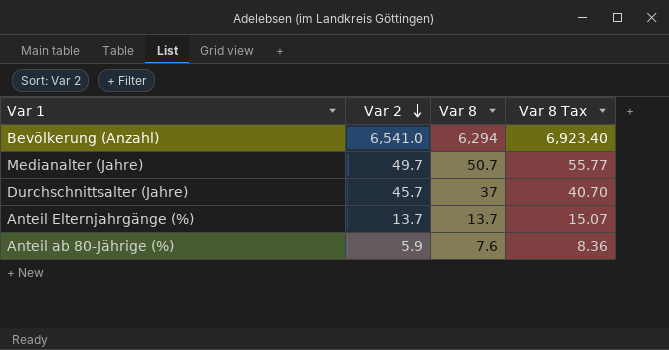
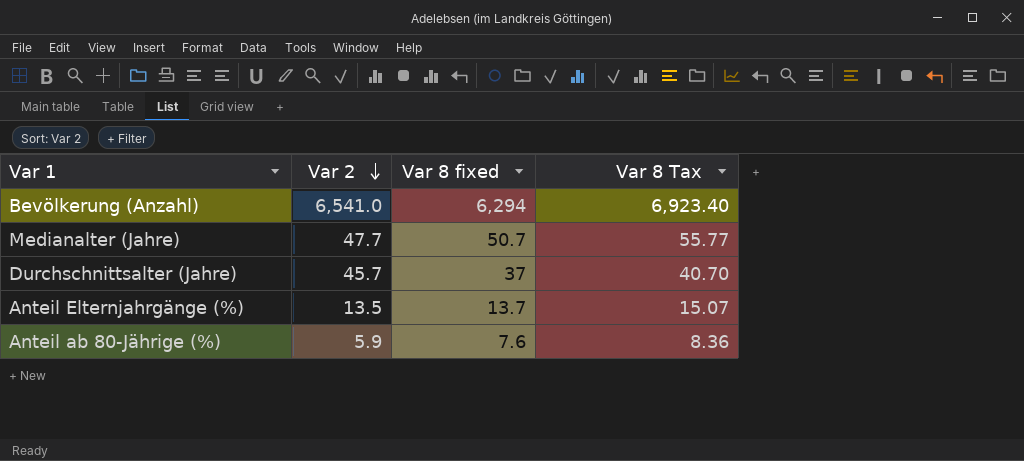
column name: Var 8 -> Var 8 fixed
Medianalter (Jahre) | Var 2: 49.7 -> 47.7
Anteil Elternjahrgänge (%) | Var 2: 13.7 -> 13.5

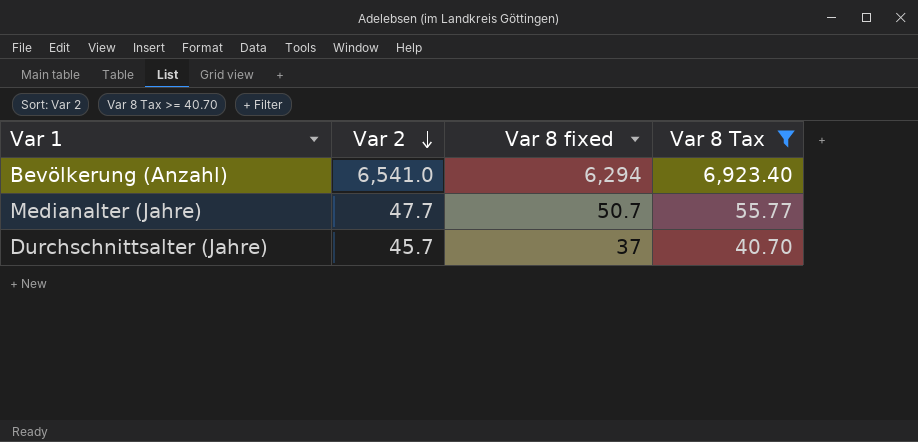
filter: none -> Var 8 Tax >= 40.70

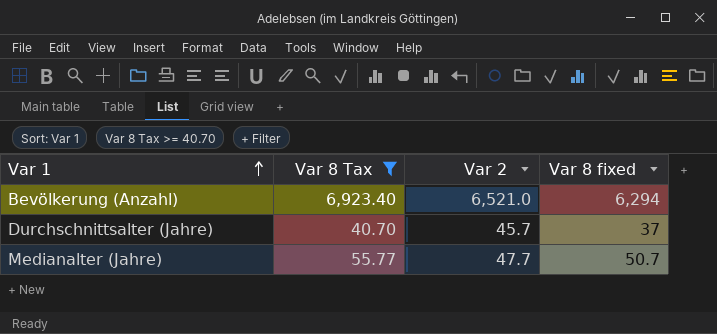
row order: Var 2 descending -> Var 1 ascending
column Var 8 Tax | position: 4 -> 2
Bevölkerung (Anzahl) | Var 2: 6,541.0 -> 6,521.0

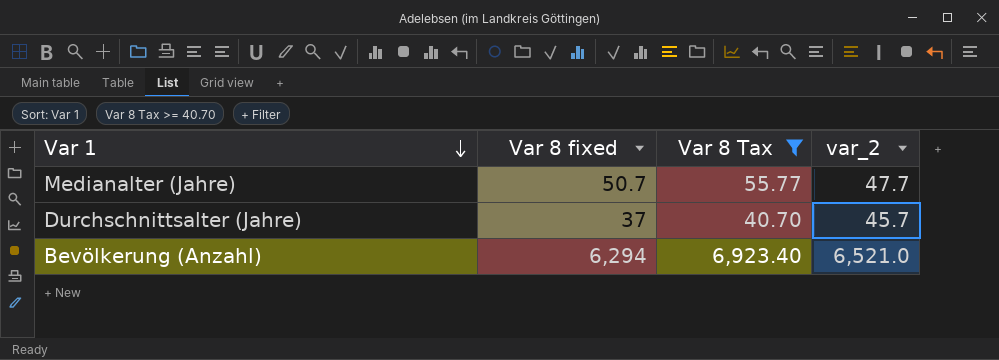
row order: Var 1 ascending -> Var 1 descending
column Var 8 fixed | position: 4 -> 2
column name: Var 2 -> var_2

